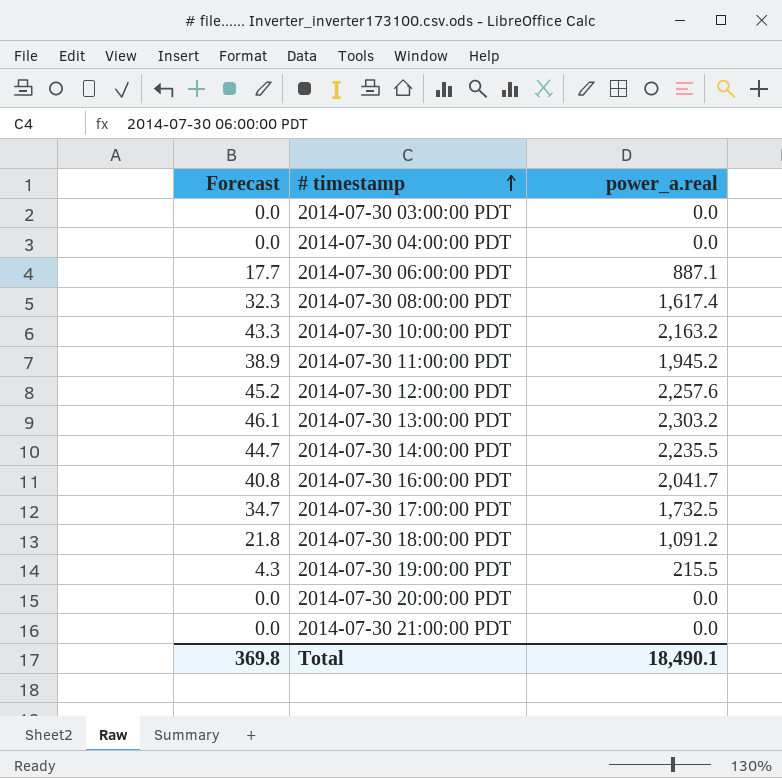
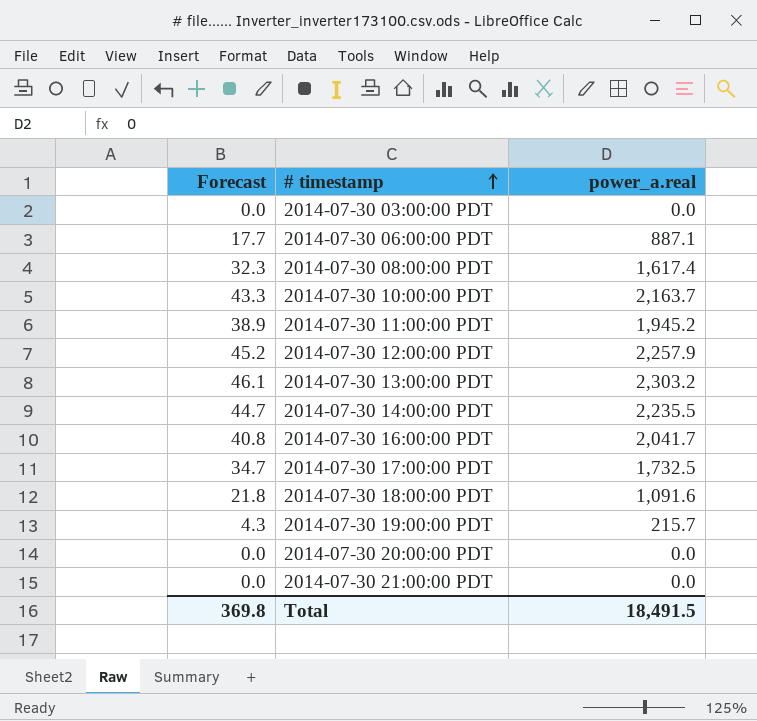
row 2014-07-30 04:00:00 PDT: 0.0 | 0.0 -> none
2014-07-30 10:00:00 PDT | power_a.real: 2,163.2 -> 2,163.7
2014-07-30 12:00:00 PDT | power_a.real: 2,257.6 -> 2,257.9
2014-07-30 18:00:00 PDT | power_a.real: 1,091.2 -> 1,091.6
2014-07-30 19:00:00 PDT | power_a.real: 215.5 -> 215.7
Total | power_a.real: 18,490.1 -> 18,491.5

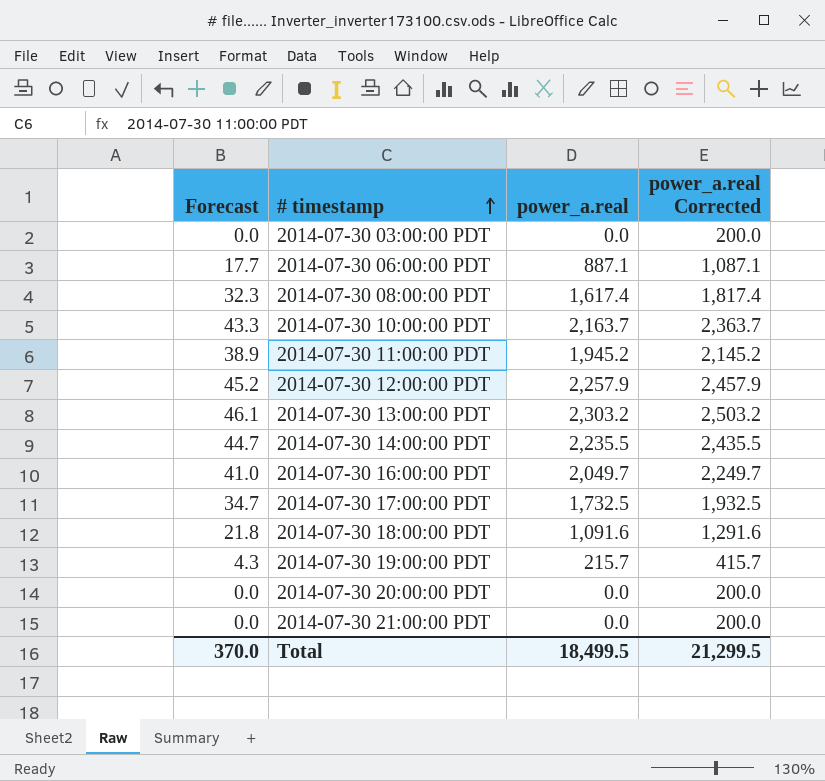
column power_a.real Corrected | formula: none -> [power_a.real] + 200
2014-07-30 16:00:00 PDT | Forecast: 40.8 -> 41.0
2014-07-30 16:00:00 PDT | power_a.real: 2,041.7 -> 2,049.7
Total | Forecast: 369.8 -> 370.0
Total | power_a.real: 18,491.5 -> 18,499.5

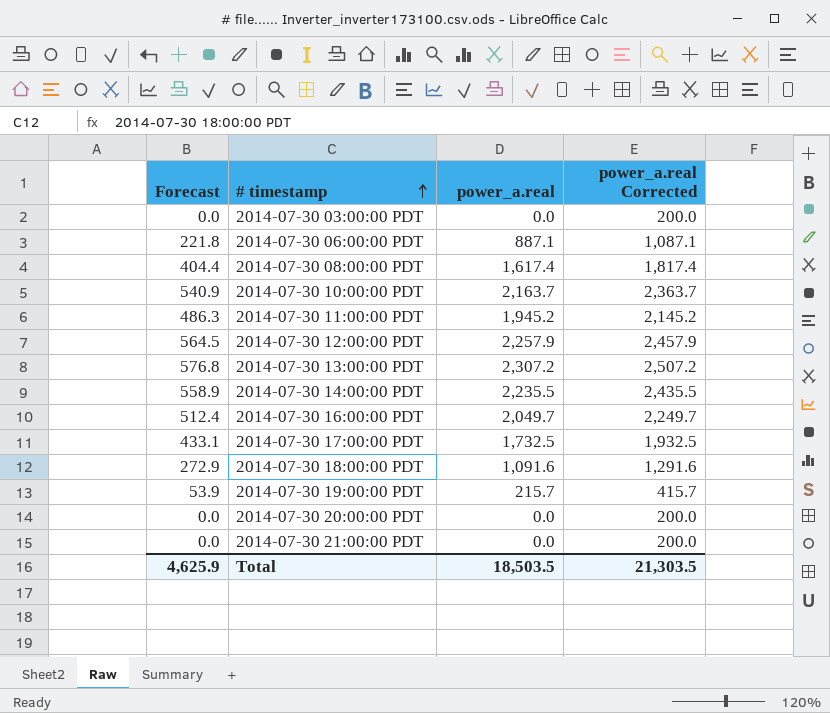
column Forecast | formula: [power_a.real] * 0.02 -> [power_a.real] * 0.25
2014-07-30 13:00:00 PDT | power_a.real: 2,303.2 -> 2,307.2
2014-07-30 13:00:00 PDT | power_a.real Corrected: 2,503.2 -> 2,507.2
Total | Forecast: 370.0 -> 4,625.9
Total | power_a.real: 18,499.5 -> 18,503.5
Total | power_a.real Corrected: 21,299.5 -> 21,303.5

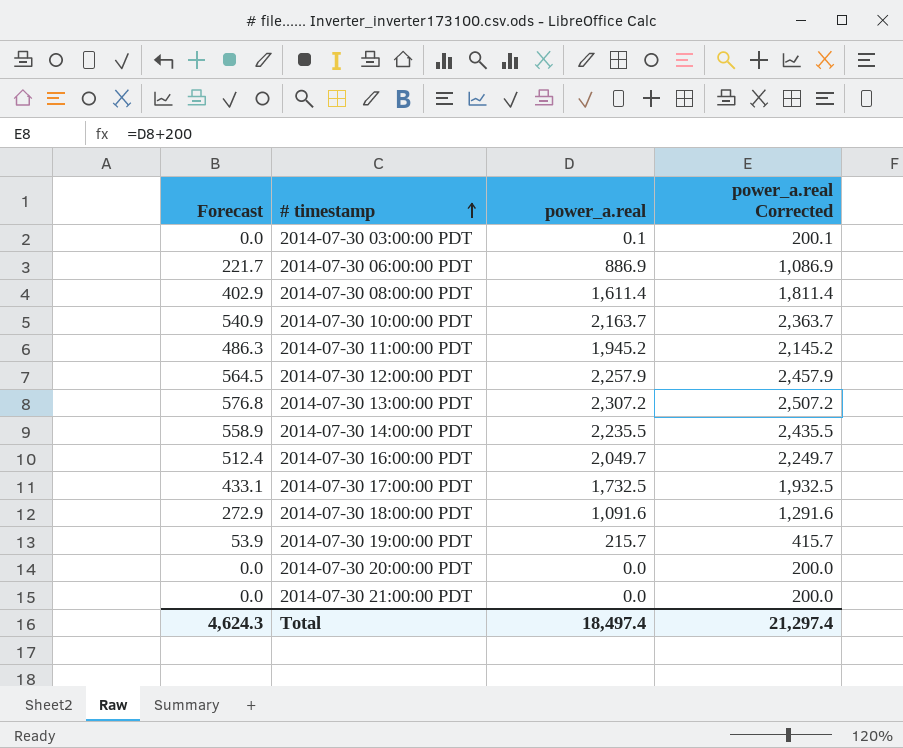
2014-07-30 03:00:00 PDT | power_a.real: 0.0 -> 0.1
2014-07-30 03:00:00 PDT | power_a.real Corrected: 200.0 -> 200.1
2014-07-30 06:00:00 PDT | Forecast: 221.8 -> 221.7
2014-07-30 06:00:00 PDT | power_a.real: 887.1 -> 886.9
2014-07-30 06:00:00 PDT | power_a.real Corrected: 1,087.1 -> 1,086.9
2014-07-30 08:00:00 PDT | Forecast: 404.4 -> 402.9
2014-07-30 08:00:00 PDT | power_a.real: 1,617.4 -> 1,611.4
2014-07-30 08:00:00 PDT | power_a.real Corrected: 1,817.4 -> 1,811.4
Total | Forecast: 4,625.9 -> 4,624.3
Total | power_a.real: 18,503.5 -> 18,497.4
Total | power_a.real Corrected: 21,303.5 -> 21,297.4

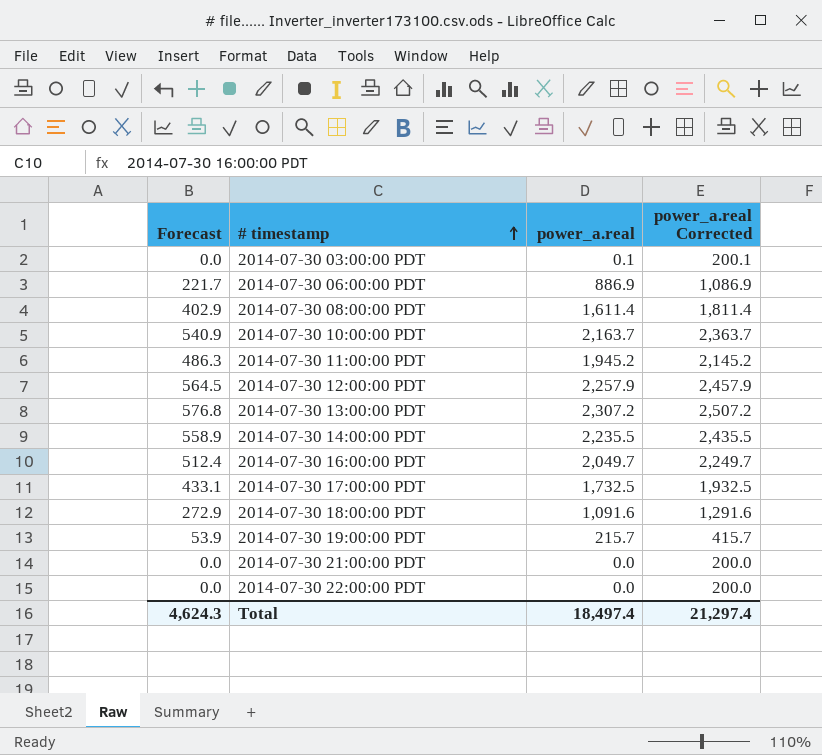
row 2014-07-30 20:00:00 PDT: 0.0 | 0.0 | 200.0 -> none
row 2014-07-30 22:00:00 PDT: none -> 0.0 | 0.0 | 200.0

